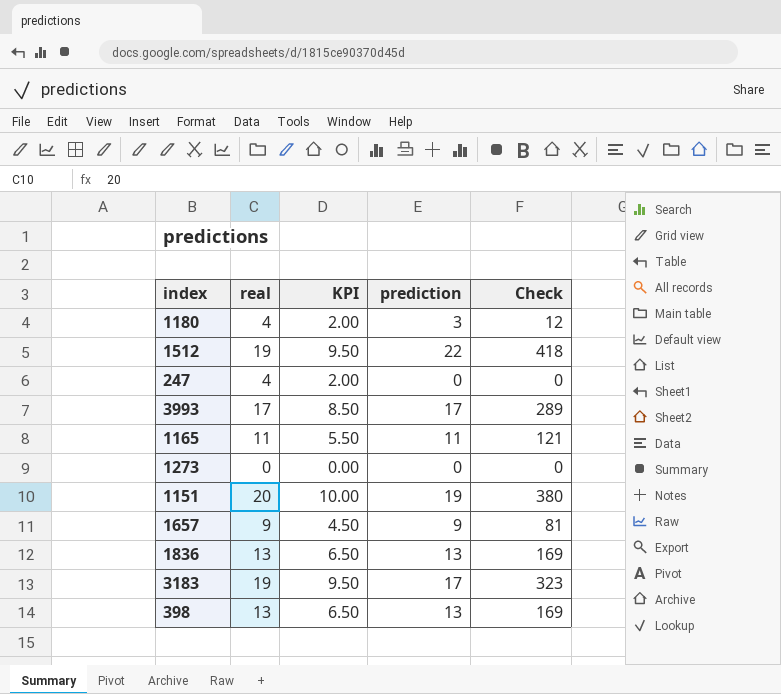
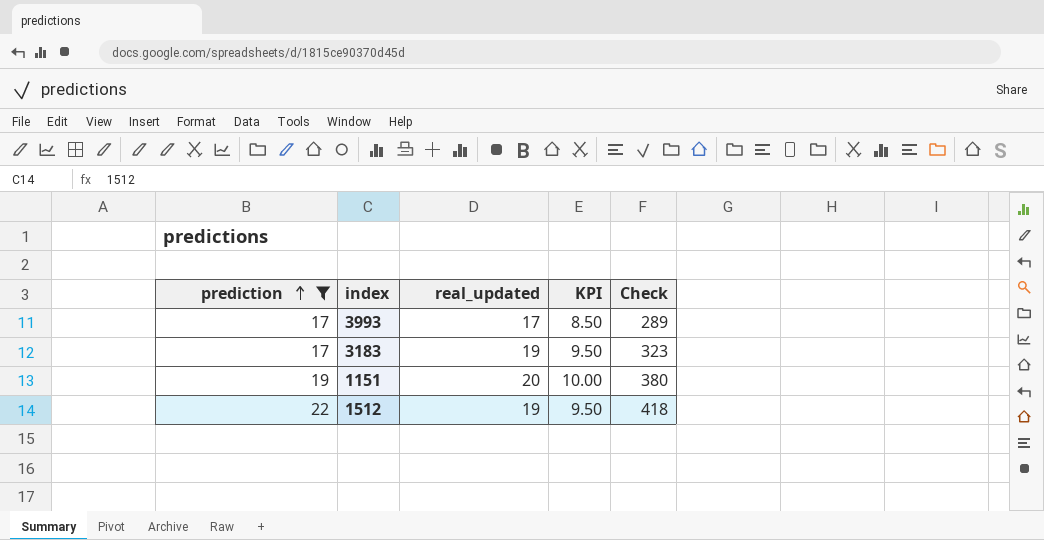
filter: none -> prediction >= 17
row order: none -> prediction ascending
column prediction | position: 4 -> 1
column name: real -> real_updated

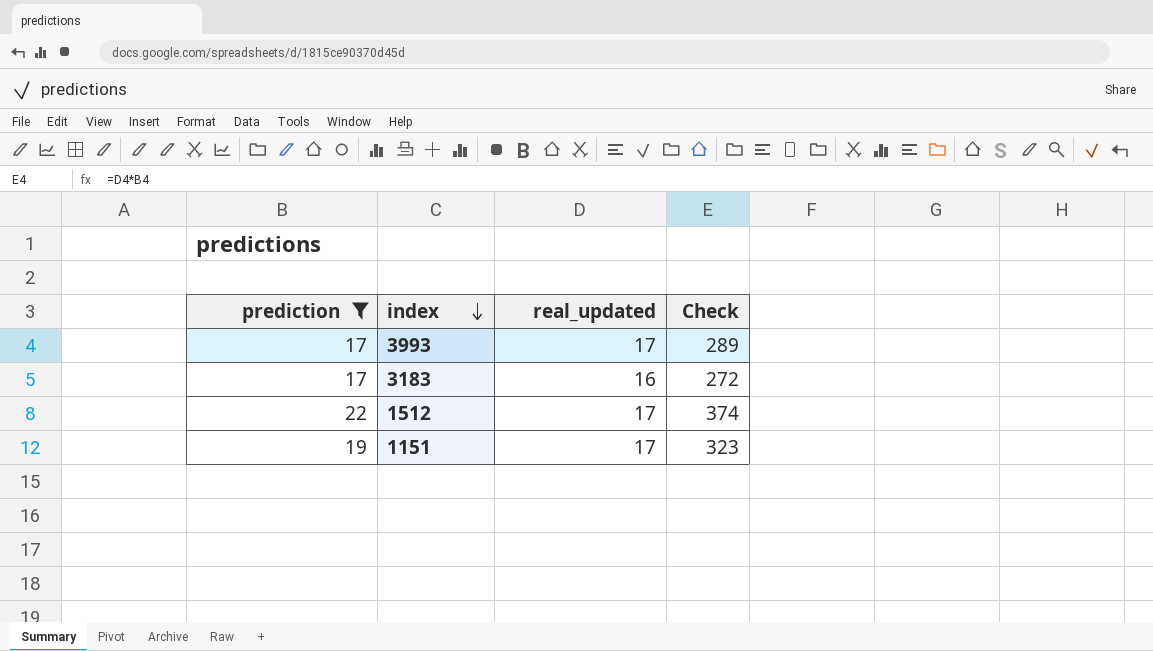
row order: prediction ascending -> index descending
column KPI | formula: [real_updated] * 0.5 -> none
3183 | real_updated: 19 -> 16
3183 | Check: 323 -> 272
1512 | real_updated: 19 -> 17
1512 | Check: 418 -> 374
1151 | real_updated: 20 -> 17
1151 | Check: 380 -> 323

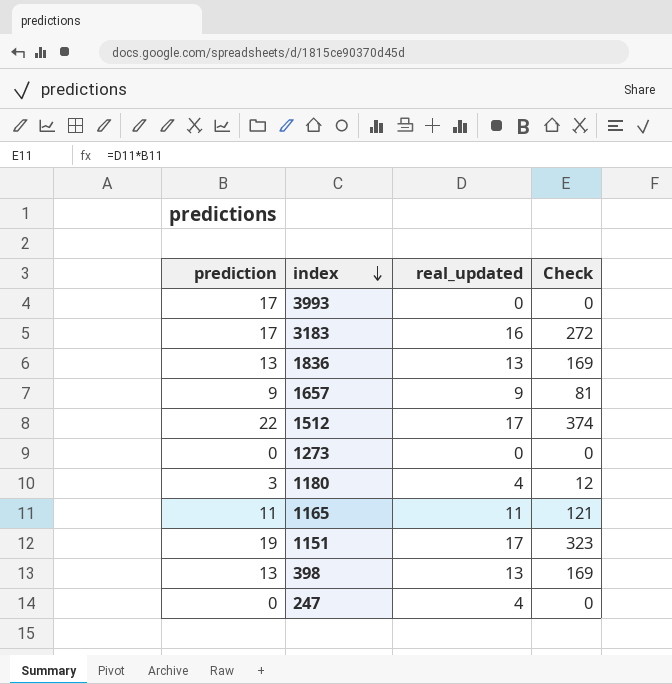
filter: prediction >= 17 -> none
3993 | real_updated: 17 -> 0
3993 | Check: 289 -> 0

